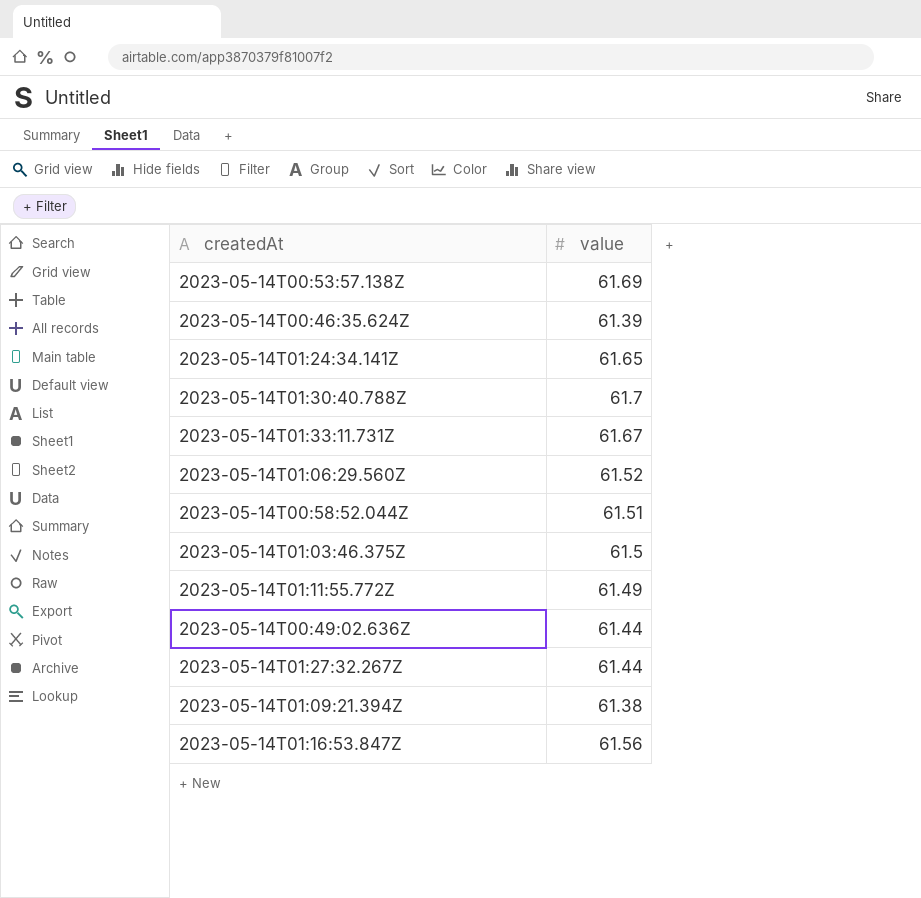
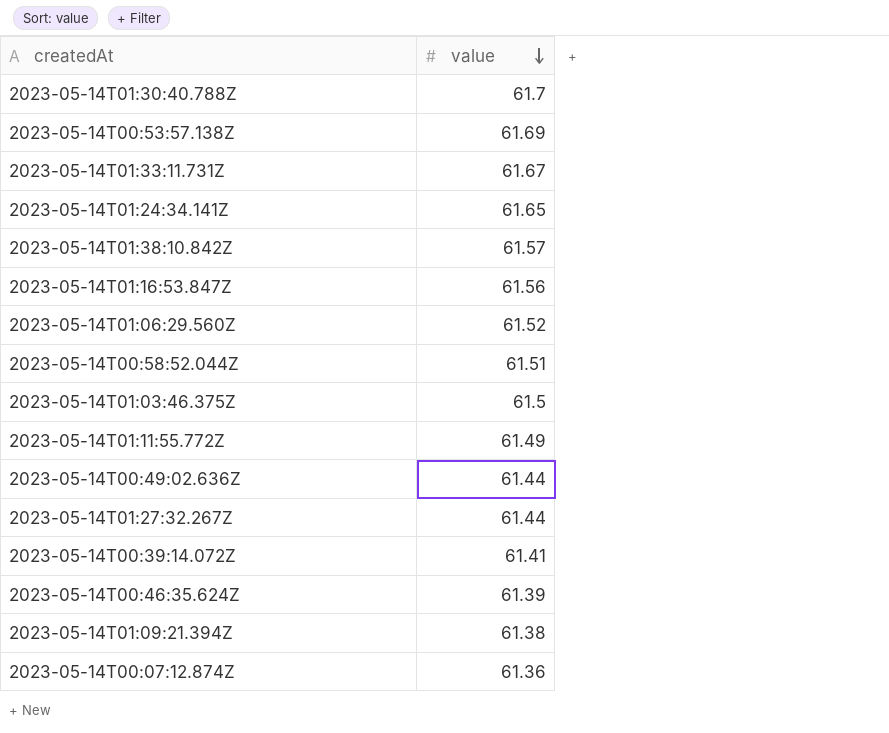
row order: none -> value descending
row 2023-05-14T01:38:10.842Z: none -> 61.57
row 2023-05-14T00:39:14.072Z: none -> 61.41
row 2023-05-14T00:07:12.874Z: none -> 61.36

